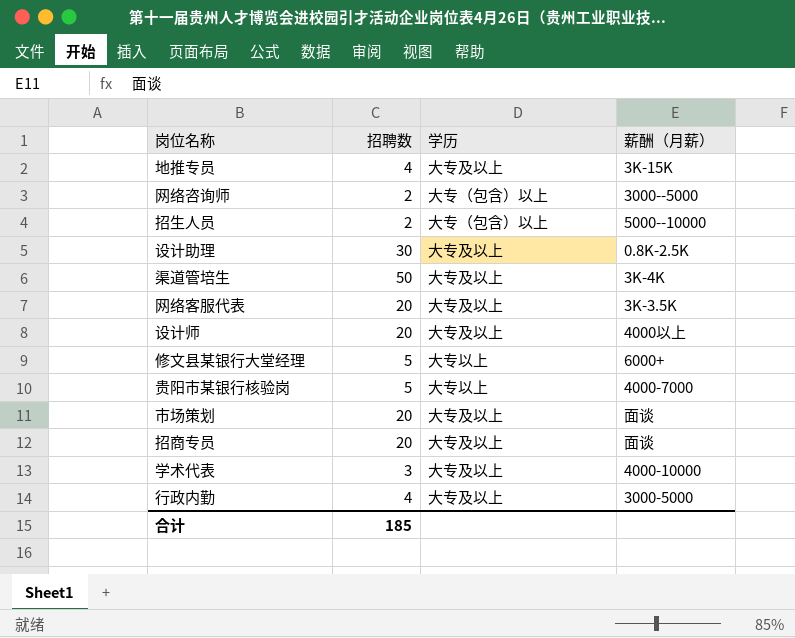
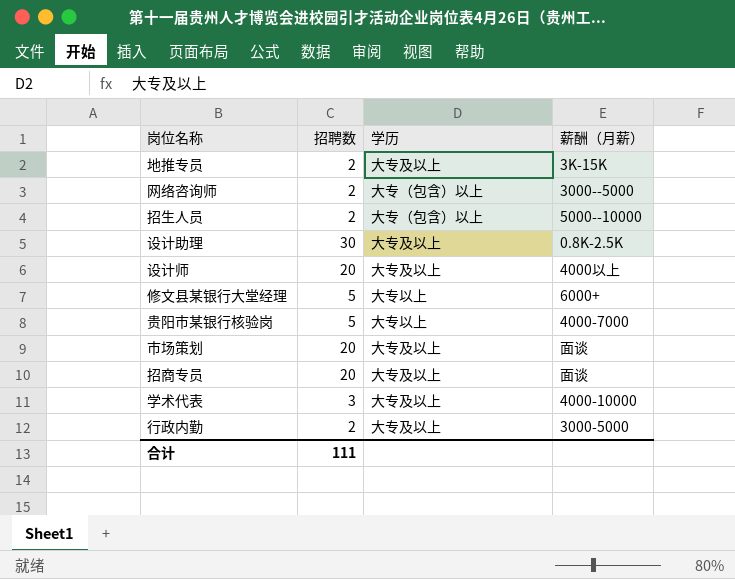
row 渠道管培生: 50 | 大专及以上 | 3K-4K -> none
row 网络客服代表: 20 | 大专及以上 | 3K-3.5K -> none
地推专员 | 招聘数: 4 -> 2
行政内勤 | 招聘数: 4 -> 2
合计 | 招聘数: 185 -> 111

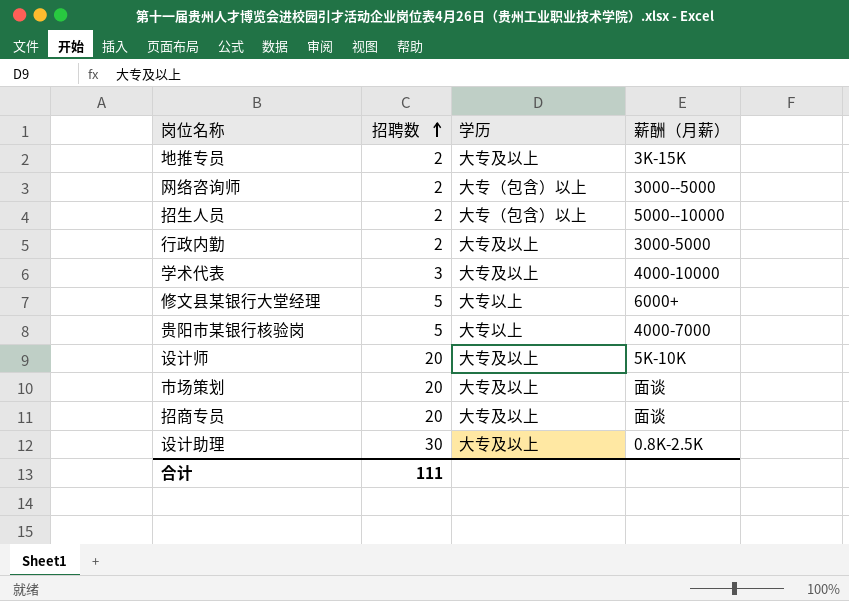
row order: none -> 招聘数 ascending
设计师 | 薪酬（月薪）: 4000以上 -> 5K-10K

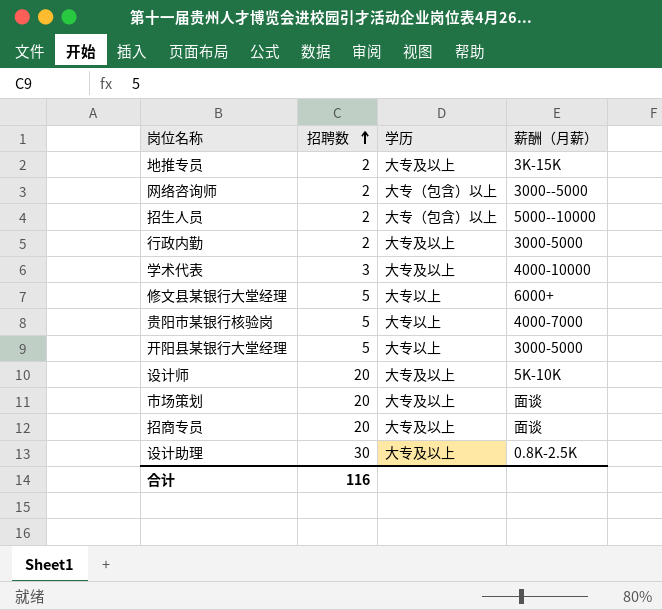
row 开阳县某银行大堂经理: none -> 5 | 大专以上 | 3000-5000
合计 | 招聘数: 111 -> 116

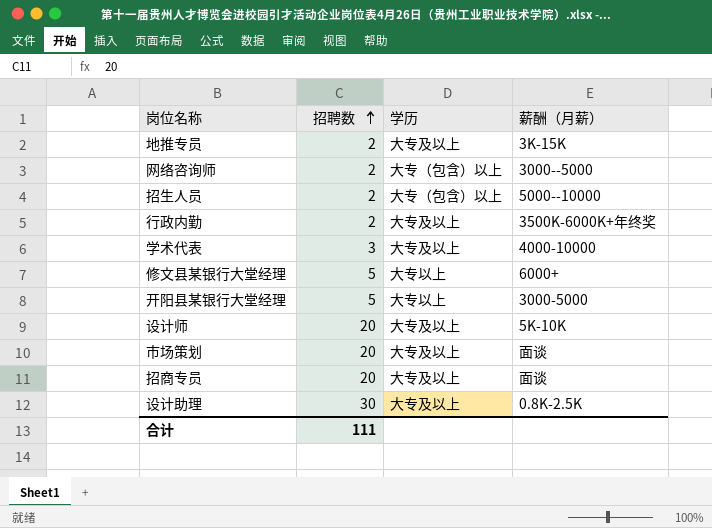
row 贵阳市某银行核验岗: 5 | 大专以上 | 4000-7000 -> none
行政内勤 | 薪酬（月薪）: 3000-5000 -> 3500K-6000K+年终奖
合计 | 招聘数: 116 -> 111

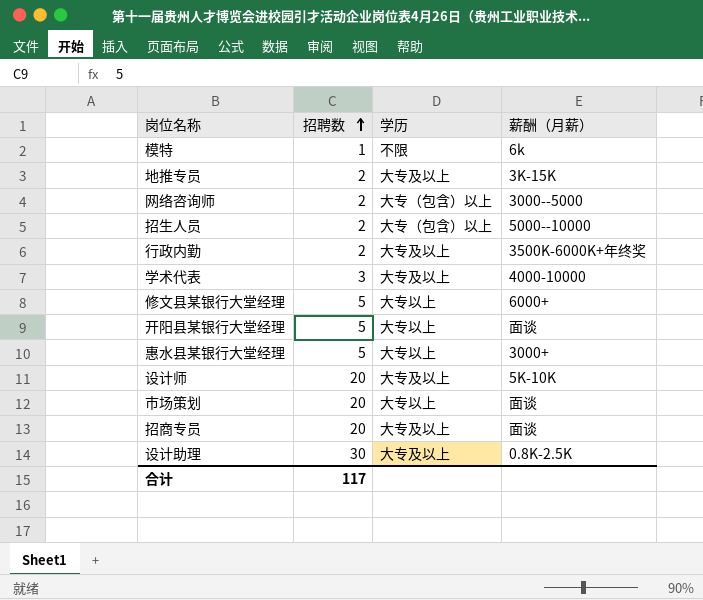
row 模特: none -> 1 | 不限 | 6k
开阳县某银行大堂经理 | 薪酬（月薪）: 3000-5000 -> 面谈
row 惠水县某银行大堂经理: none -> 5 | 大专以上 | 3000+
市场策划 | 学历: 大专及以上 -> 大专以上
合计 | 招聘数: 111 -> 117

